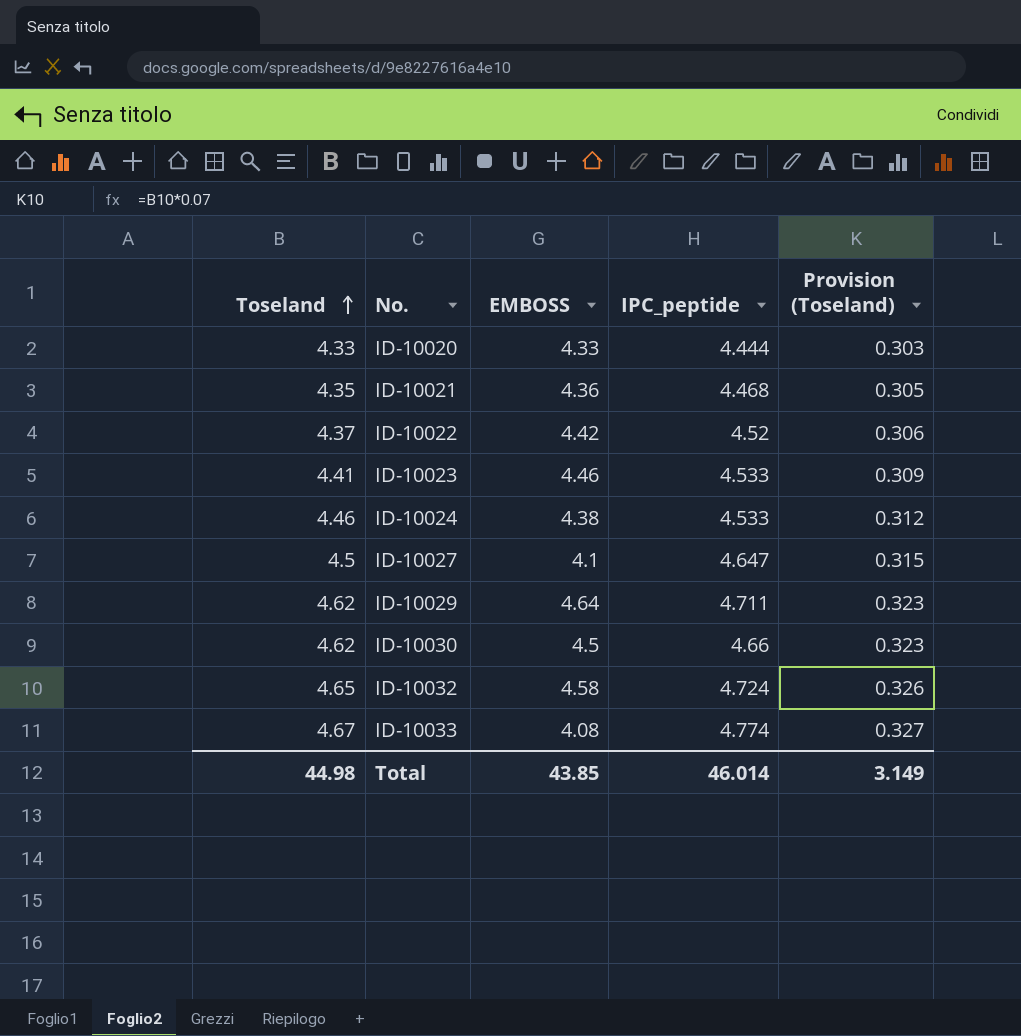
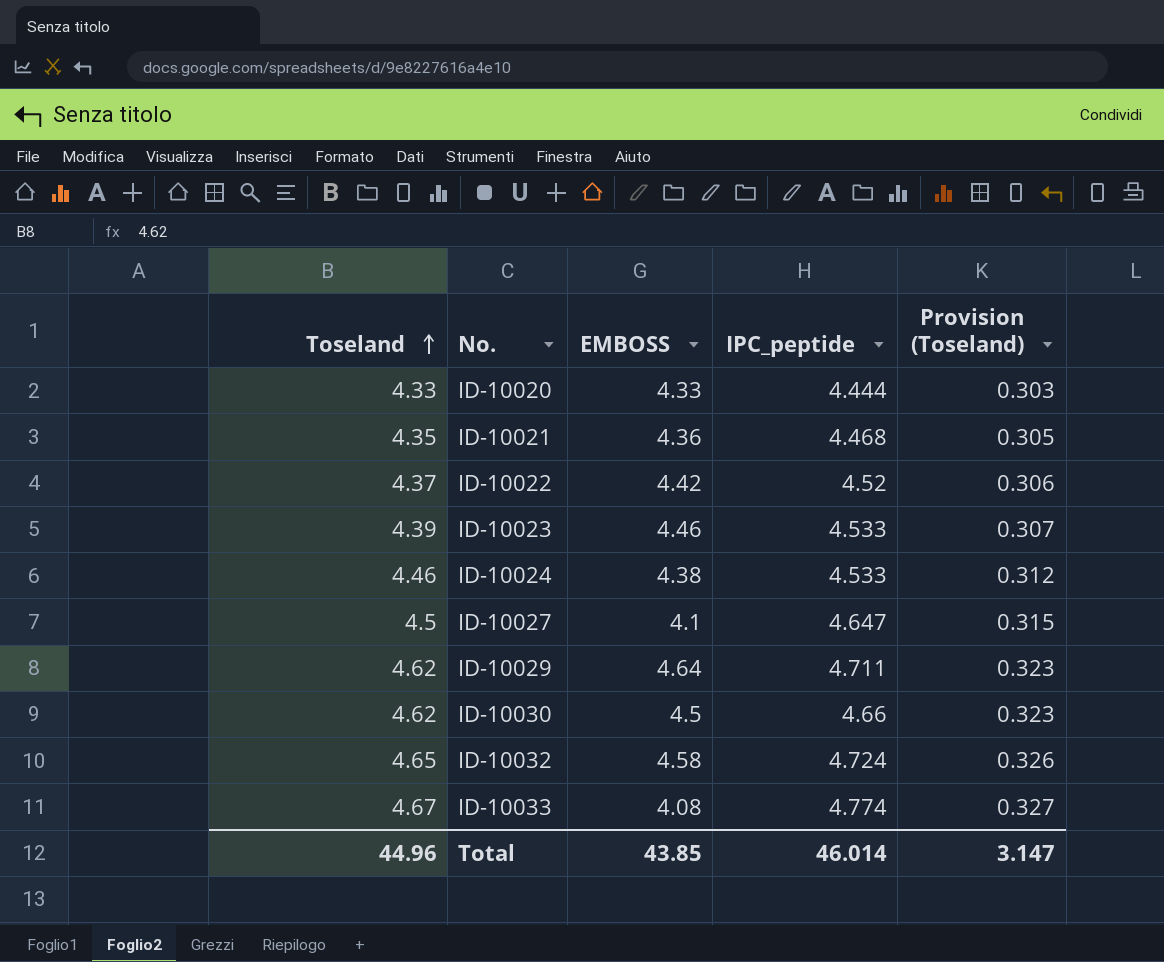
ID-10023 | Toseland: 4.41 -> 4.39
ID-10023 | Provision (Toseland): 0.309 -> 0.307
Total | Toseland: 44.98 -> 44.96
Total | Provision (Toseland): 3.149 -> 3.147

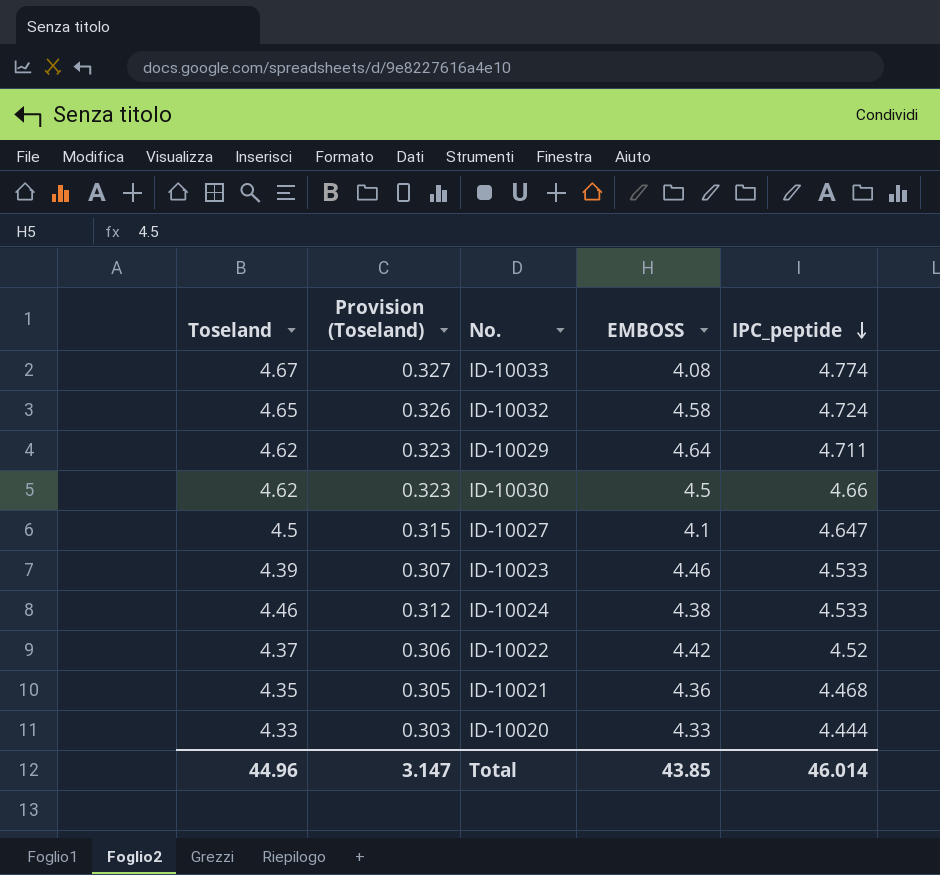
row order: Toseland ascending -> IPC_peptide descending
column Provision (Toseland) | position: 5 -> 2

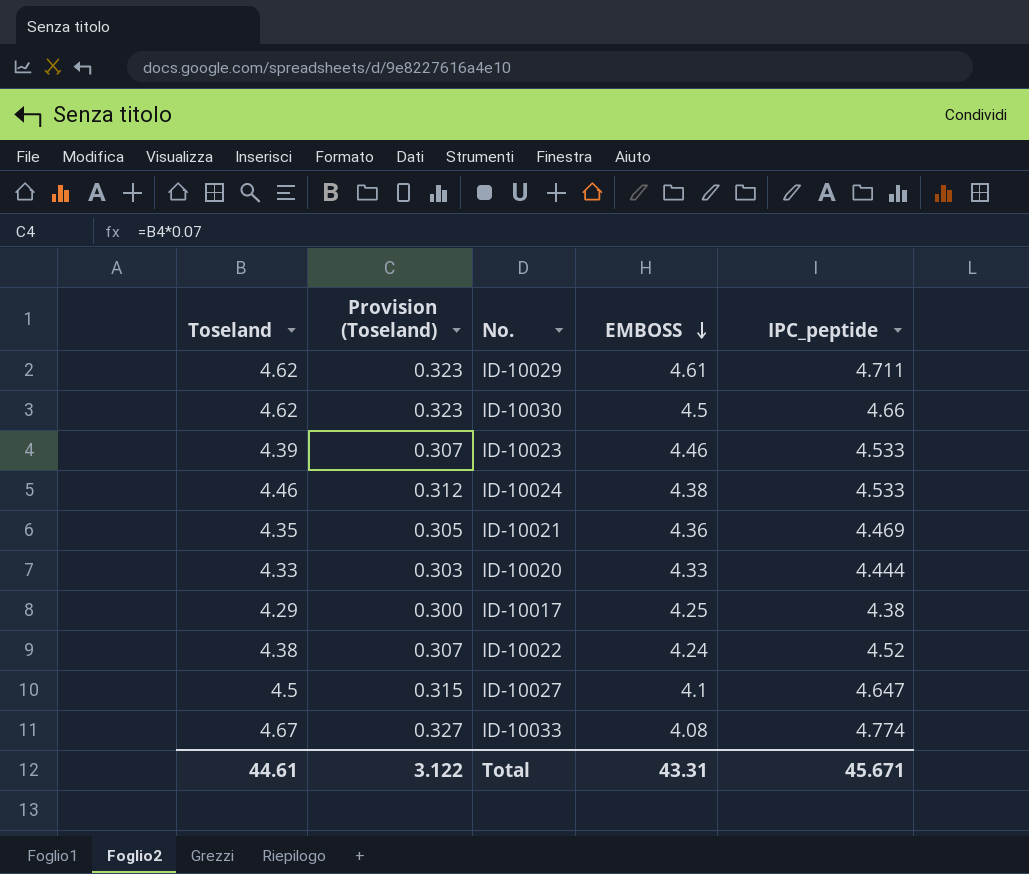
row order: IPC_peptide descending -> EMBOSS descending
row ID-10032: 4.65 | 0.326 | 4.58 | 4.724 -> none
ID-10029 | EMBOSS: 4.64 -> 4.61
ID-10021 | IPC_peptide: 4.468 -> 4.469
row ID-10017: none -> 4.29 | 0.300 | 4.25 | 4.38
ID-10022 | Toseland: 4.37 -> 4.38
ID-10022 | Provision (Toseland): 0.306 -> 0.307
ID-10022 | EMBOSS: 4.42 -> 4.24
Total | Toseland: 44.96 -> 44.61
Total | Provision (Toseland): 3.147 -> 3.122
Total | EMBOSS: 43.85 -> 43.31
Total | IPC_peptide: 46.014 -> 45.671

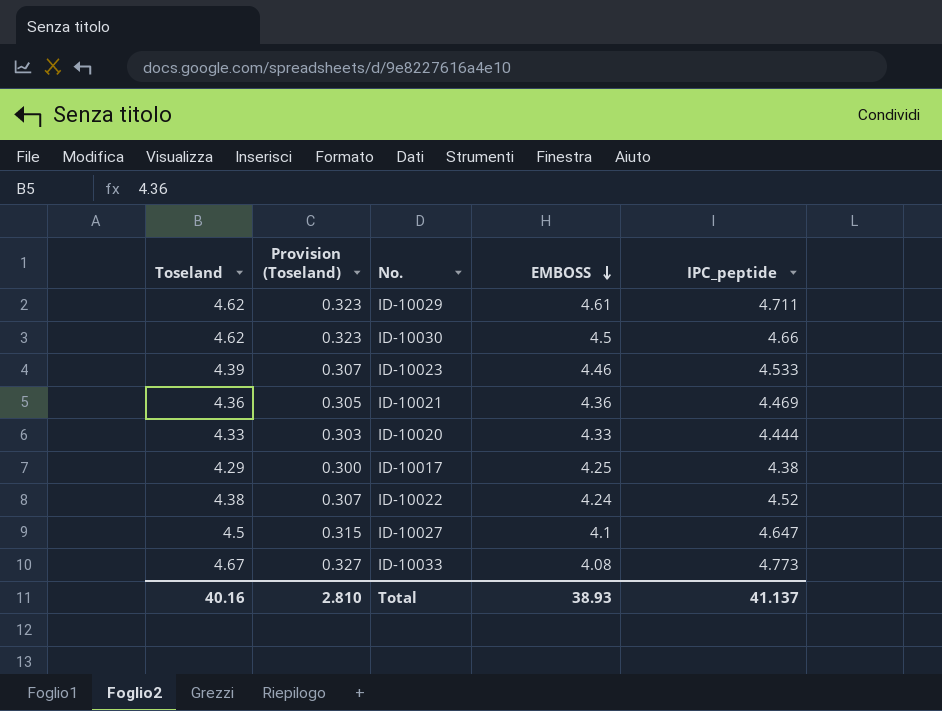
row ID-10024: 4.46 | 0.312 | 4.38 | 4.533 -> none
ID-10021 | Toseland: 4.35 -> 4.36
ID-10033 | IPC_peptide: 4.774 -> 4.773
Total | Toseland: 44.61 -> 40.16
Total | Provision (Toseland): 3.122 -> 2.810
Total | EMBOSS: 43.31 -> 38.93
Total | IPC_peptide: 45.671 -> 41.137

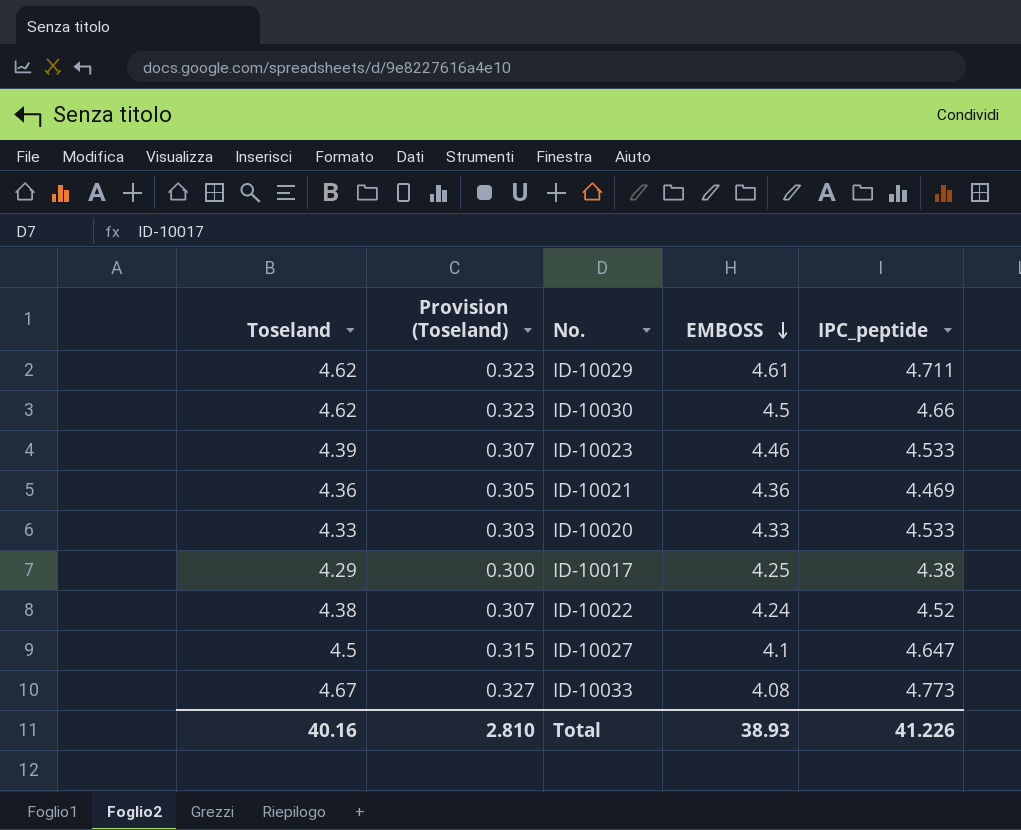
ID-10020 | IPC_peptide: 4.444 -> 4.533
Total | IPC_peptide: 41.137 -> 41.226

